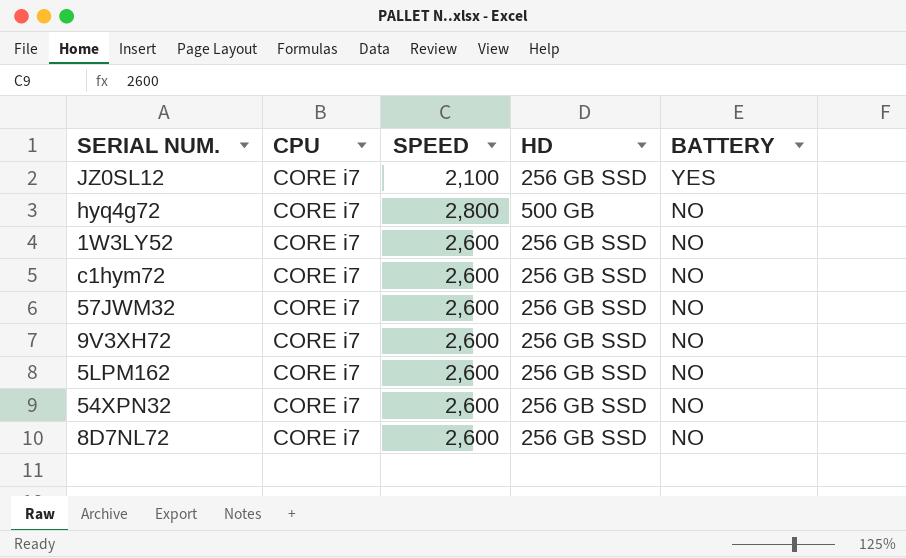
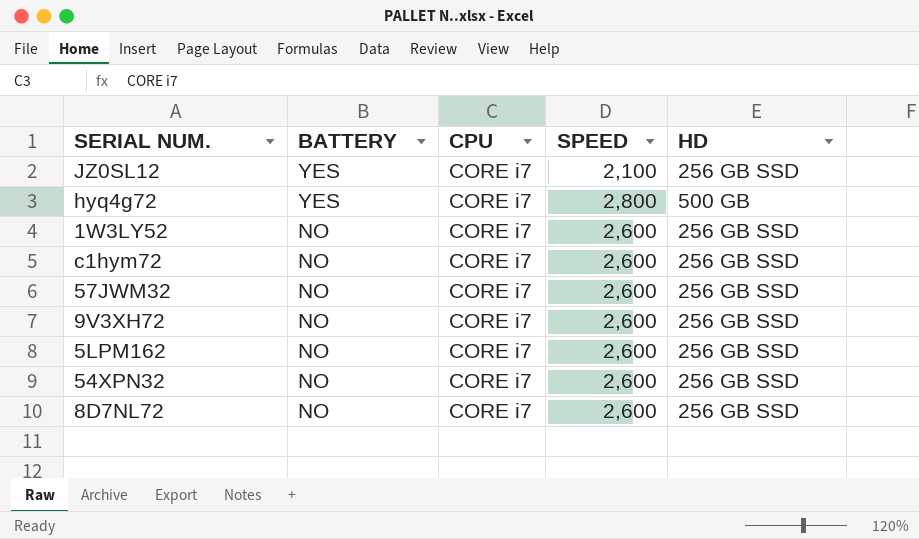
column BATTERY | position: 5 -> 2
hyq4g72 | BATTERY: NO -> YES

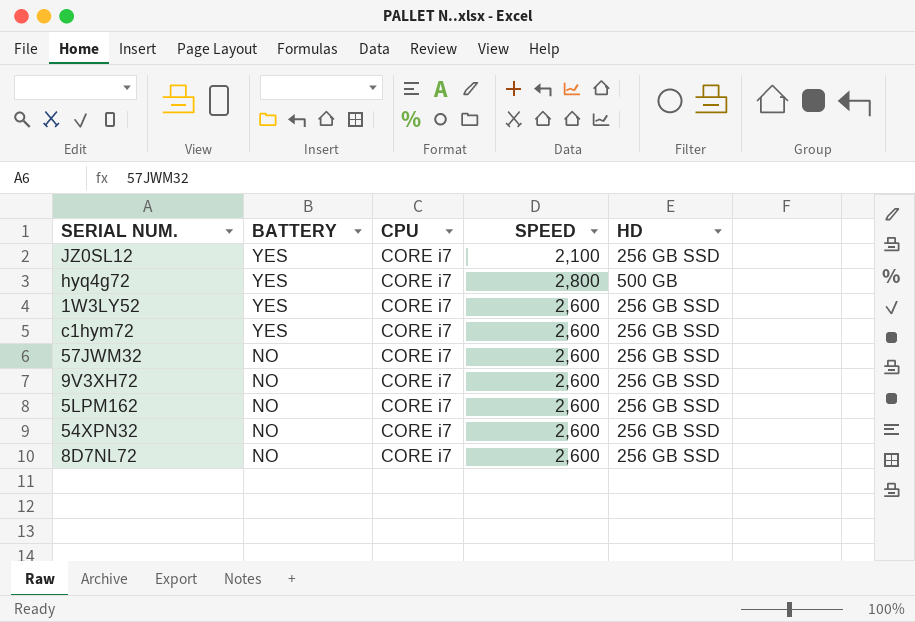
1W3LY52 | BATTERY: NO -> YES
c1hym72 | BATTERY: NO -> YES

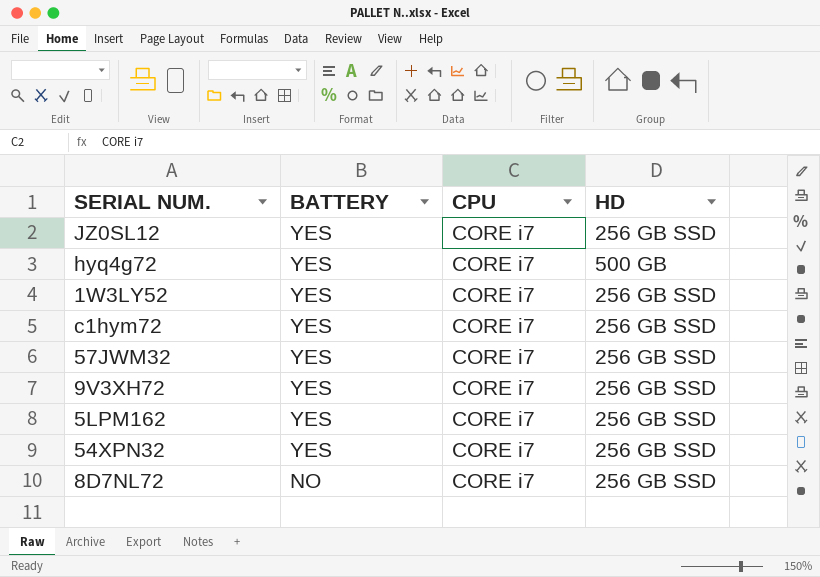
column SPEED | position: 4 -> none
57JWM32 | BATTERY: NO -> YES
9V3XH72 | BATTERY: NO -> YES
5LPM162 | BATTERY: NO -> YES
54XPN32 | BATTERY: NO -> YES

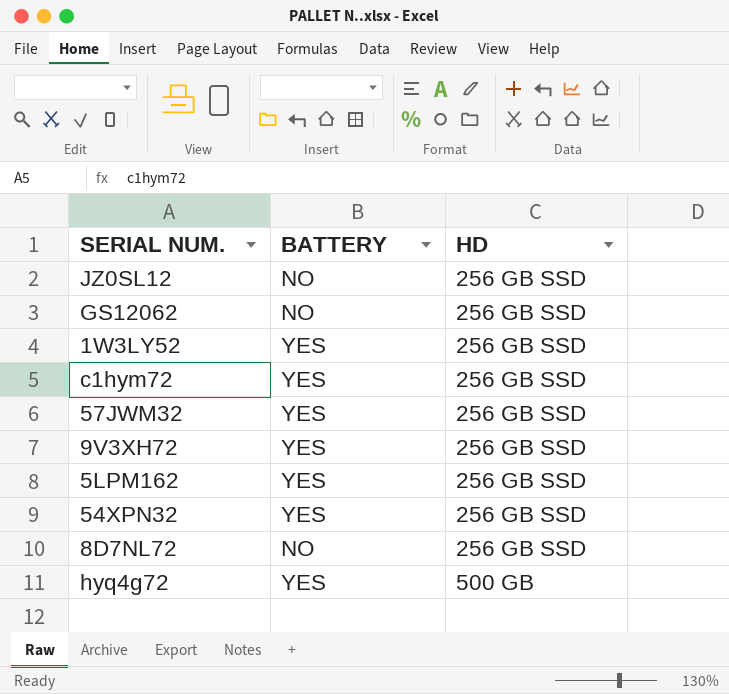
row order: BATTERY descending -> HD ascending
column CPU | position: 3 -> none
JZ0SL12 | BATTERY: YES -> NO
row GS12062: none -> NO | 256 GB SSD

